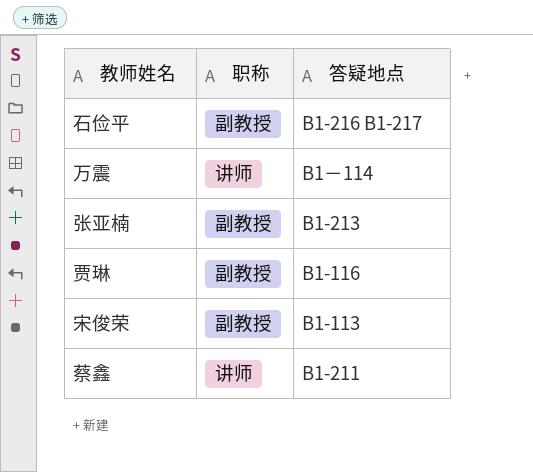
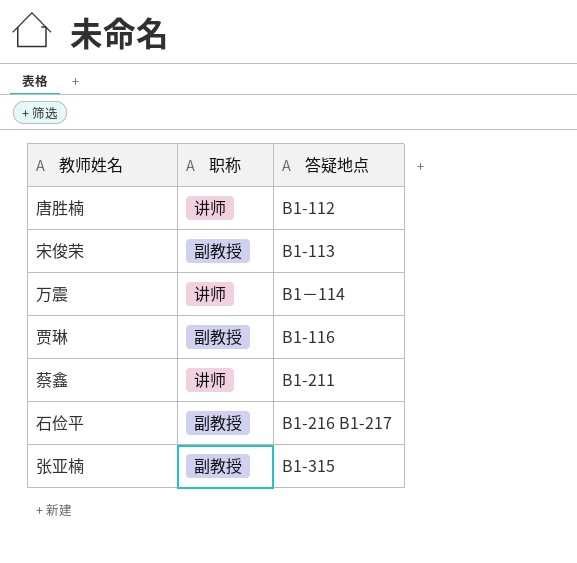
row order: none -> 答疑地点 ascending
row 唐胜楠: none -> 讲师 | B1-112
张亚楠 | 答疑地点: B1-213 -> B1-315

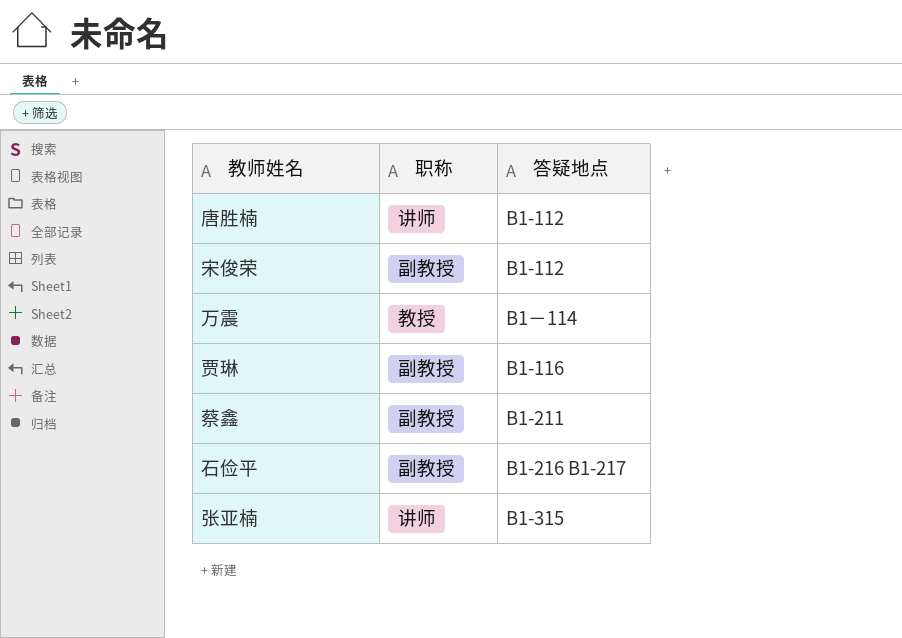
宋俊荣 | 答疑地点: B1-113 -> B1-112
万震 | 职称: 讲师 -> 教授
蔡鑫 | 职称: 讲师 -> 副教授
张亚楠 | 职称: 副教授 -> 讲师

